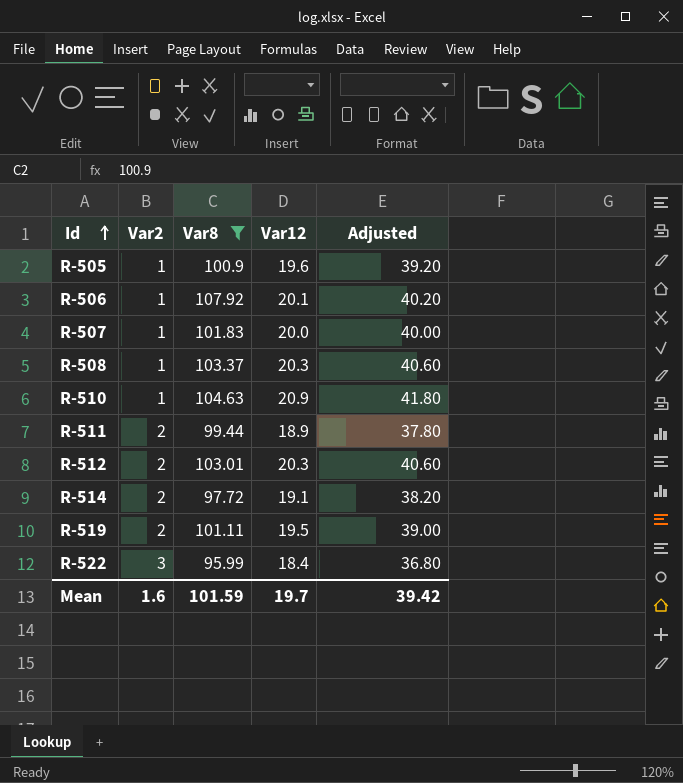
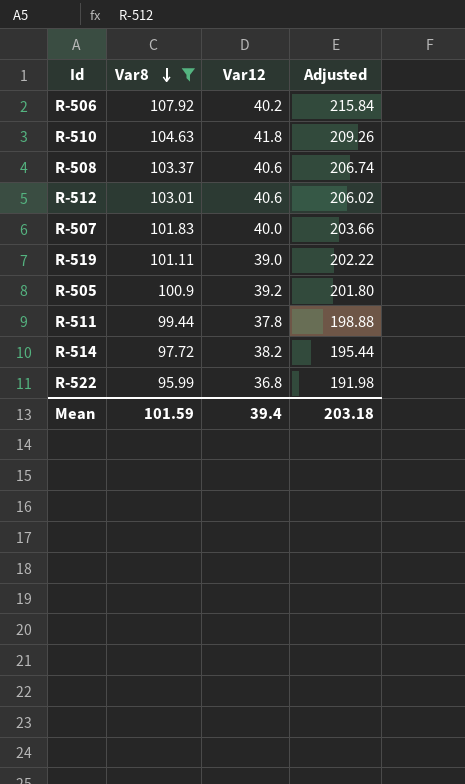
row order: Id ascending -> Var8 descending
column Var2 | position: 2 -> none
column Adjusted | formula: [Var12] * 2 -> [Var8] * 2
R-506 | Var12: 20.1 -> 40.2
R-510 | Var12: 20.9 -> 41.8
R-508 | Var12: 20.3 -> 40.6
R-512 | Var12: 20.3 -> 40.6
R-507 | Var12: 20.0 -> 40.0
R-519 | Var12: 19.5 -> 39.0
R-505 | Var12: 19.6 -> 39.2
R-511 | Var12: 18.9 -> 37.8
R-514 | Var12: 19.1 -> 38.2
R-522 | Var12: 18.4 -> 36.8
Mean | Var12: 19.7 -> 39.4
Mean | Adjusted: 39.42 -> 203.18

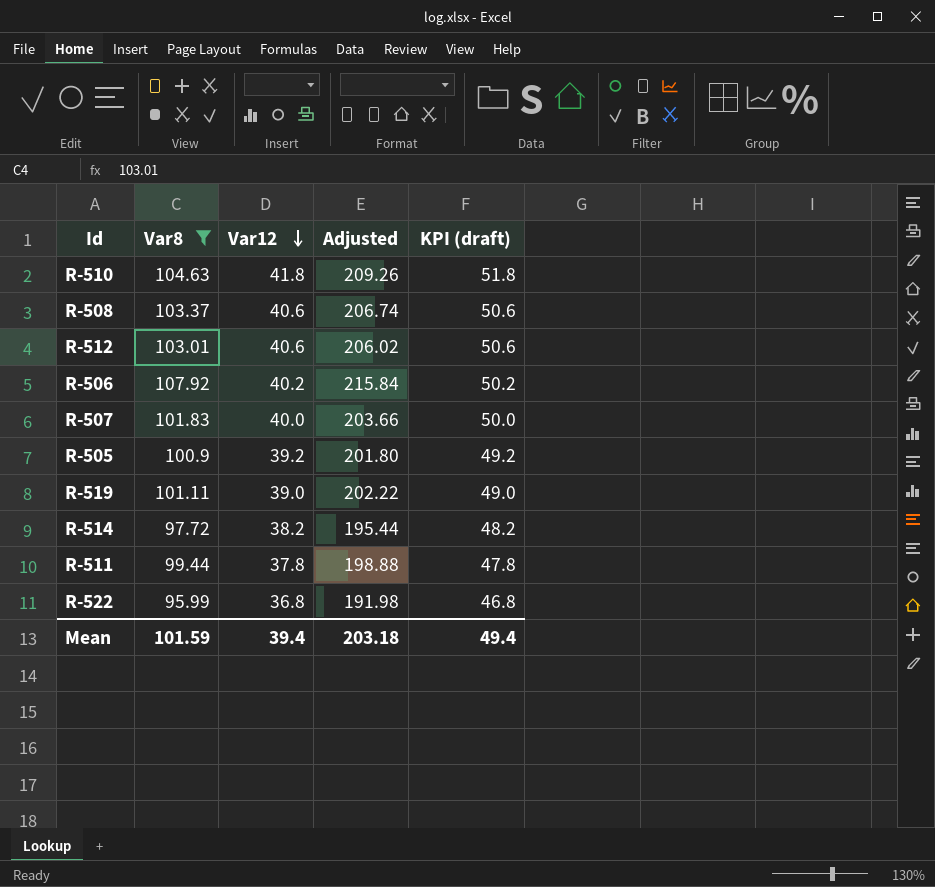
row order: Var8 descending -> Var12 descending
column KPI (draft) | formula: none -> [Var12] + 10

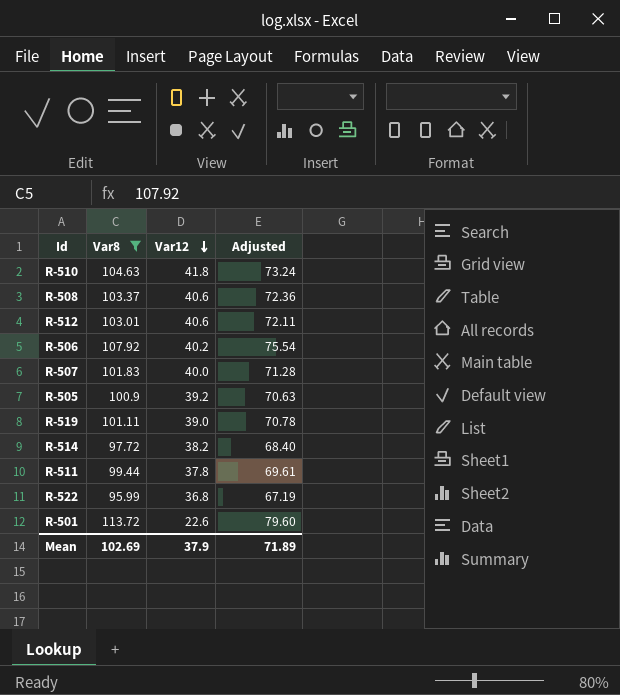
column KPI (draft) | formula: [Var12] + 10 -> none
column Adjusted | formula: [Var8] * 2 -> [Var8] * 0.7
row R-501: none -> 113.72 | 22.6 | 79.60
Mean | Var8: 101.59 -> 102.69
Mean | Var12: 39.4 -> 37.9
Mean | Adjusted: 203.18 -> 71.89

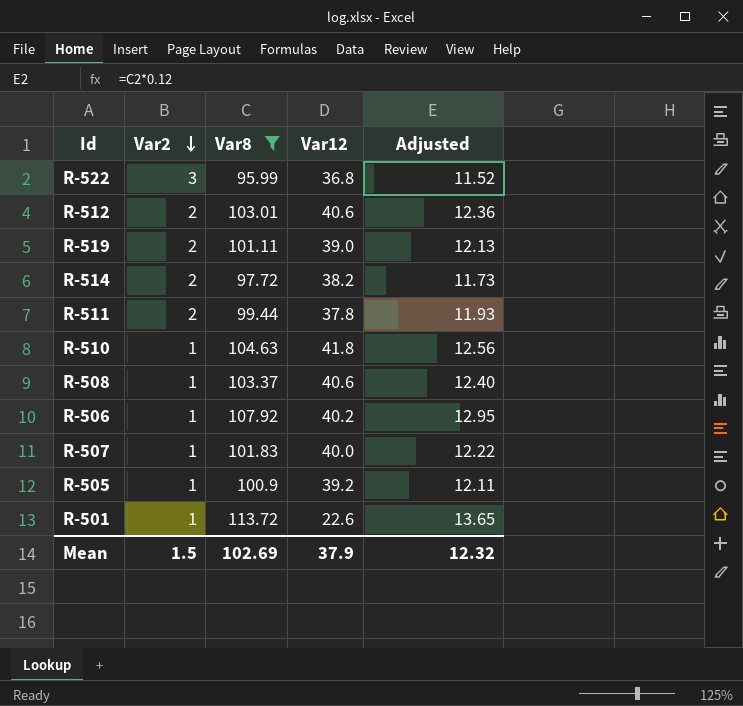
row order: Var12 descending -> Var2 descending
column Var2 | position: none -> 2
column Adjusted | formula: [Var8] * 0.7 -> [Var8] * 0.12
Mean | Adjusted: 71.89 -> 12.32

